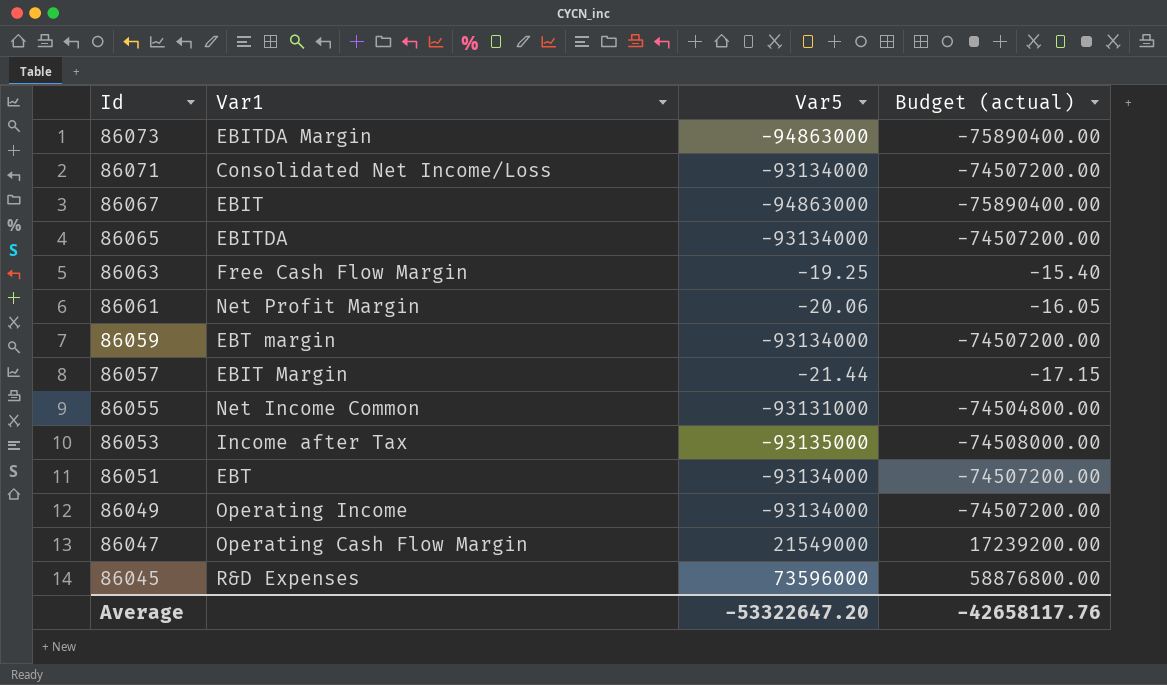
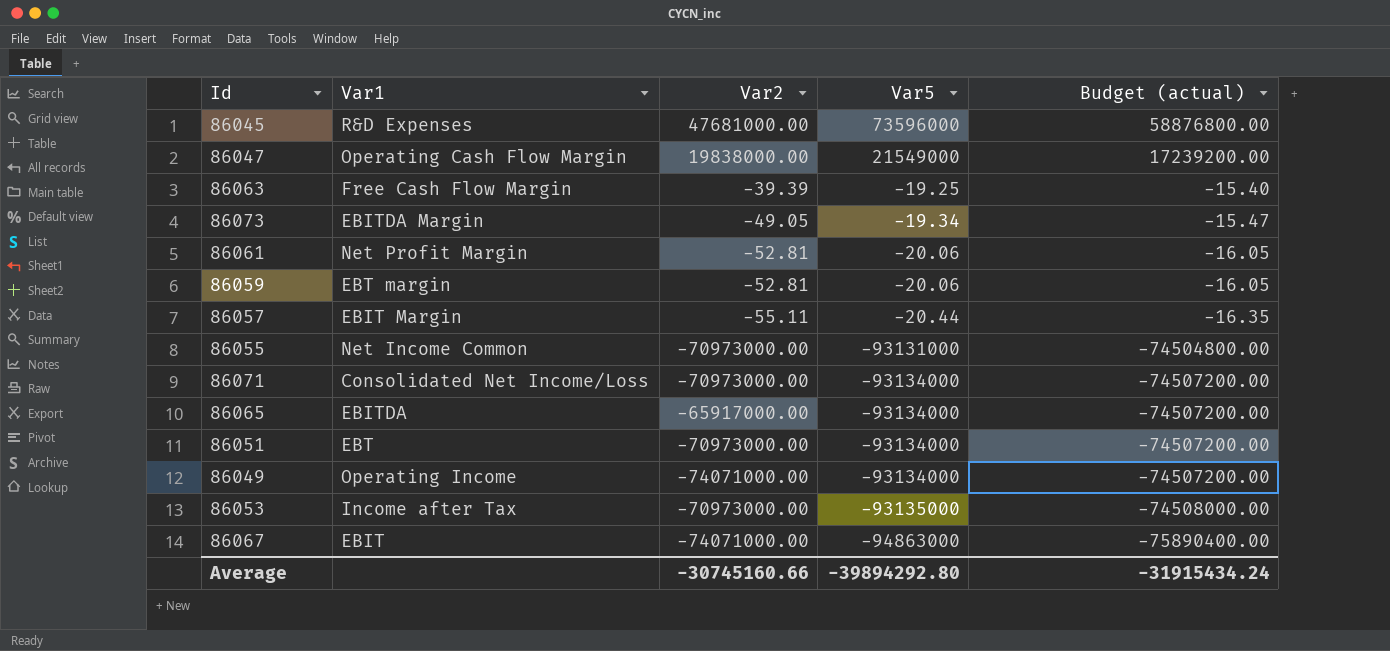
row order: Id descending -> Var5 descending
column Var2 | position: none -> 3
86073 | Var5: -94863000 -> -19.34
86073 | Budget (actual): -75890400.00 -> -15.47
86059 | Var5: -93134000 -> -20.06
86059 | Budget (actual): -74507200.00 -> -16.05
86057 | Var5: -21.44 -> -20.44
86057 | Budget (actual): -17.15 -> -16.35
Average | Var5: -53322647.20 -> -39894292.80
Average | Budget (actual): -42658117.76 -> -31915434.24

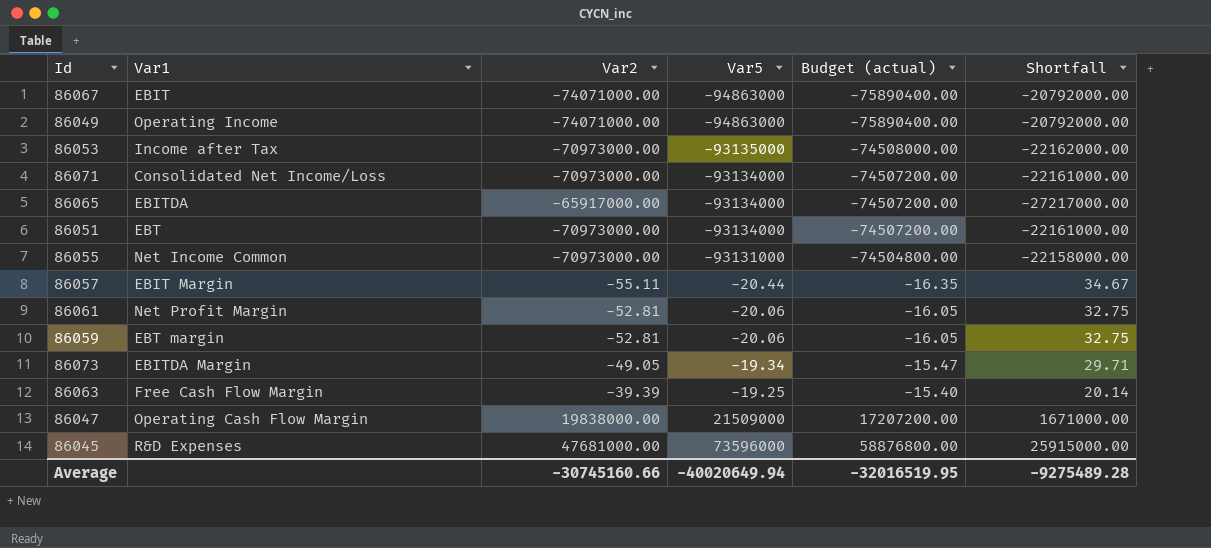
row order: Var5 descending -> Var5 ascending
column Shortfall | formula: none -> [Var5] - [Var2]
86049 | Var5: -93134000 -> -94863000
86049 | Budget (actual): -74507200.00 -> -75890400.00
86047 | Var5: 21549000 -> 21509000
86047 | Budget (actual): 17239200.00 -> 17207200.00
Average | Var5: -39894292.80 -> -40020649.94
Average | Budget (actual): -31915434.24 -> -32016519.95

